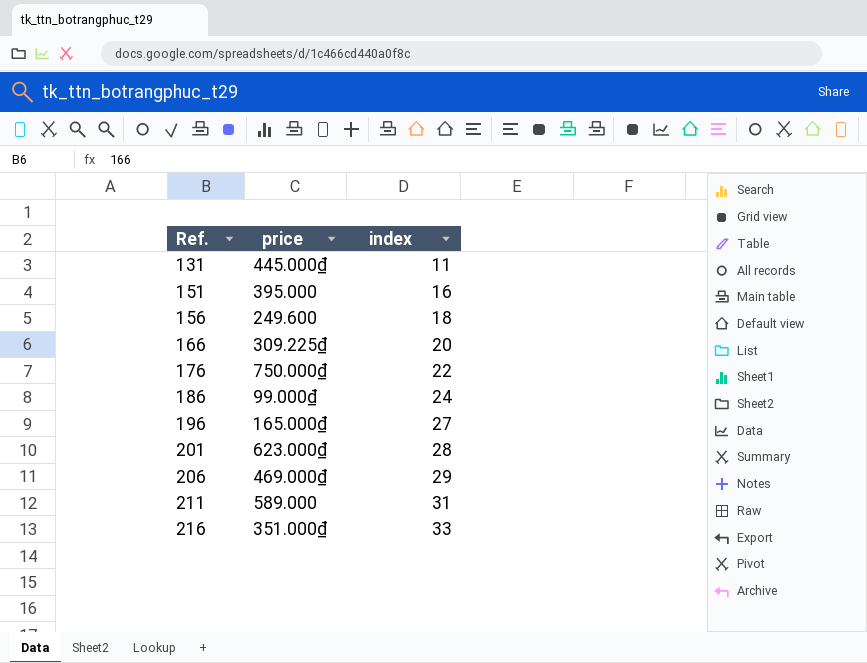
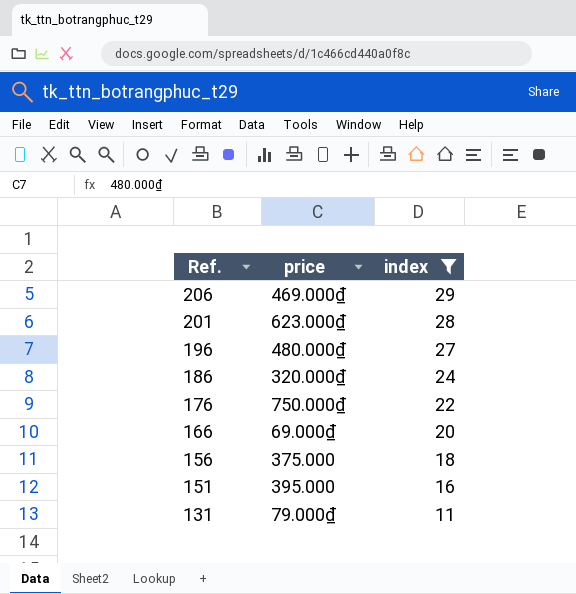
filter: none -> index <= 29
row order: Ref. ascending -> Ref. descending
196 | price: 165.000₫ -> 480.000₫
186 | price: 99.000₫ -> 320.000₫
166 | price: 309.225₫ -> 69.000₫
156 | price: 249.600 -> 375.000
131 | price: 445.000₫ -> 79.000₫

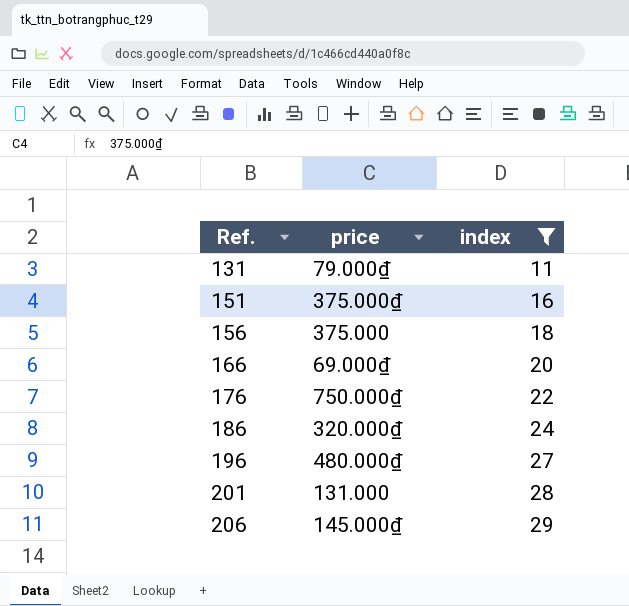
row order: Ref. descending -> Ref. ascending
151 | price: 395.000 -> 375.000₫
201 | price: 623.000₫ -> 131.000
206 | price: 469.000₫ -> 145.000₫

